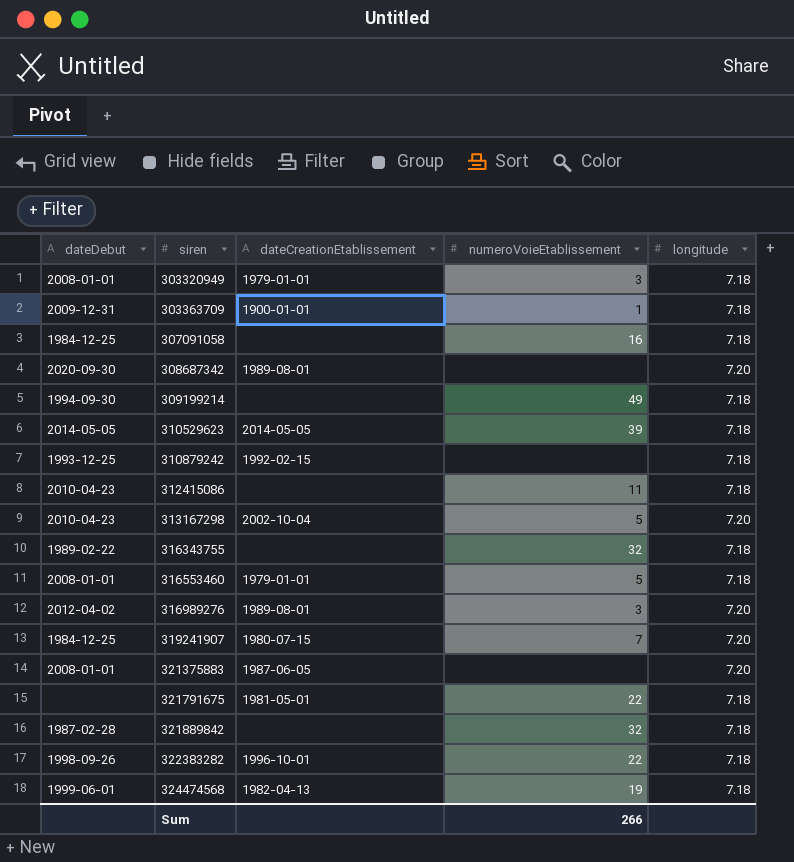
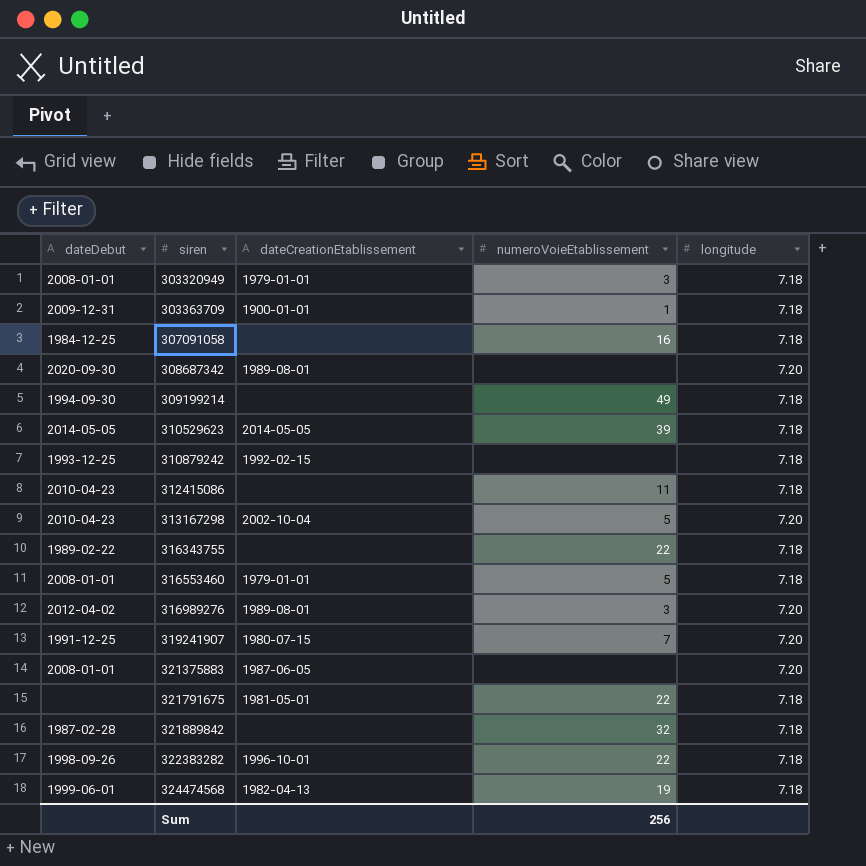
316343755 | numeroVoieEtablissement: 32 -> 22
319241907 | dateDebut: 1984-12-25 -> 1991-12-25
Sum | numeroVoieEtablissement: 266 -> 256

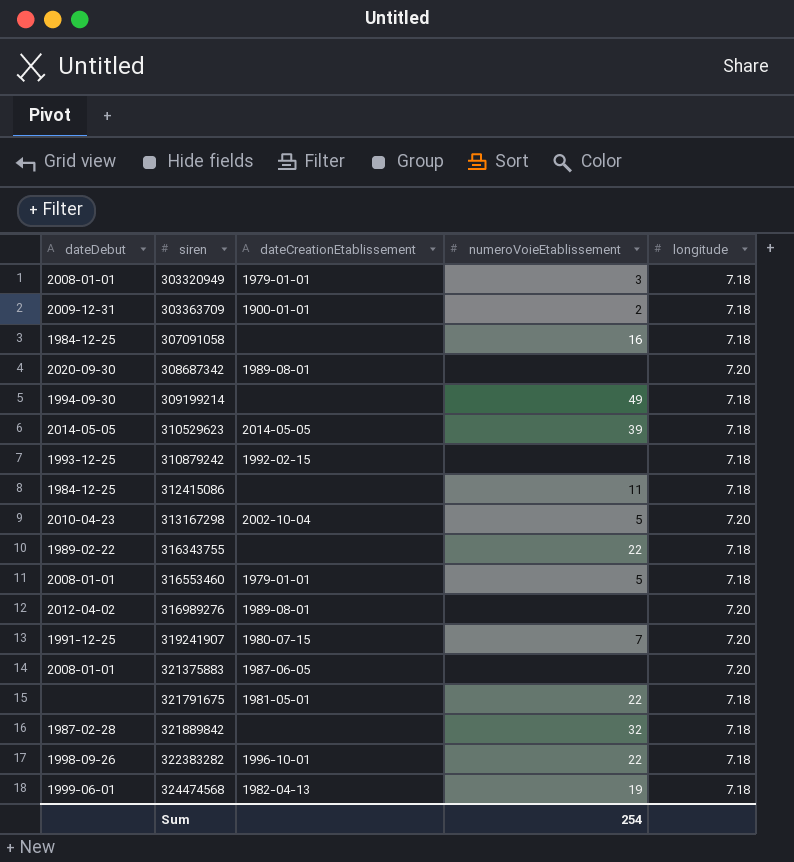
303363709 | numeroVoieEtablissement: 1 -> 2
312415086 | dateDebut: 2010-04-23 -> 1984-12-25
316989276 | numeroVoieEtablissement: 3 -> none
Sum | numeroVoieEtablissement: 256 -> 254

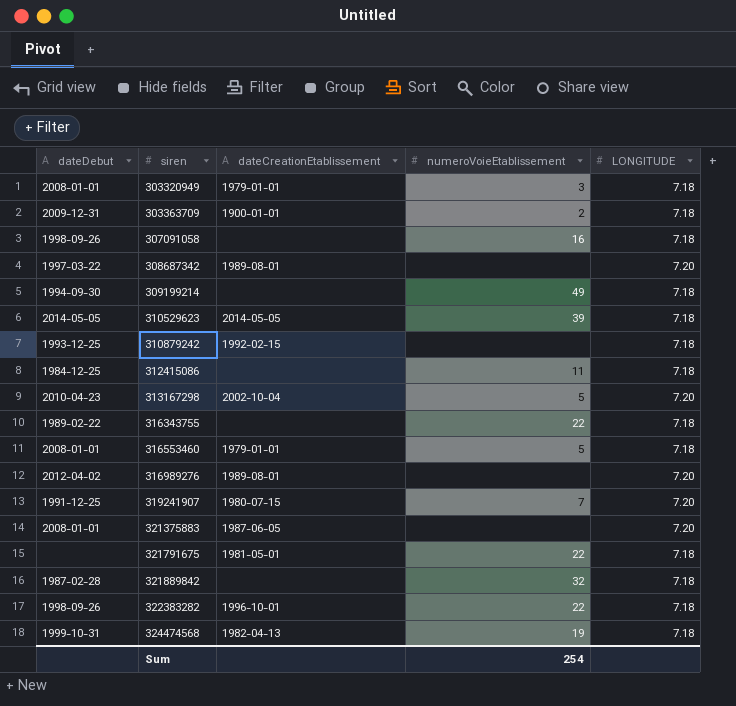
column name: longitude -> LONGITUDE
307091058 | dateDebut: 1984-12-25 -> 1998-09-26
308687342 | dateDebut: 2020-09-30 -> 1997-03-22
324474568 | dateDebut: 1999-06-01 -> 1999-10-31

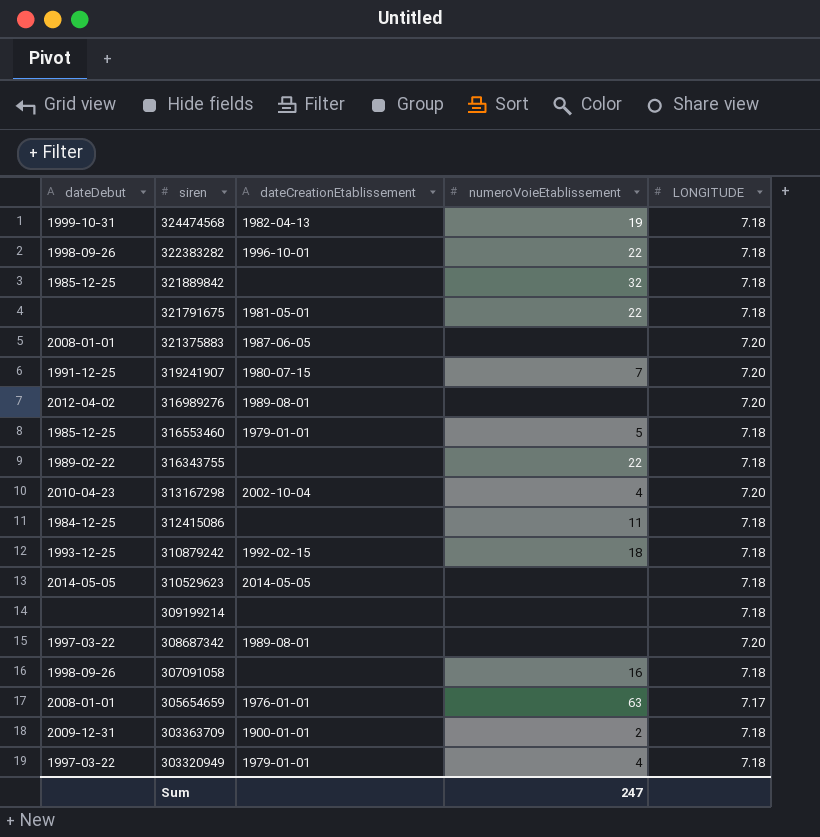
row order: siren ascending -> siren descending
321889842 | dateDebut: 1987-02-28 -> 1985-12-25
316553460 | dateDebut: 2008-01-01 -> 1985-12-25
313167298 | numeroVoieEtablissement: 5 -> 4
310879242 | numeroVoieEtablissement: none -> 18
310529623 | numeroVoieEtablissement: 39 -> none
309199214 | dateDebut: 1994-09-30 -> none
309199214 | numeroVoieEtablissement: 49 -> none
row 305654659: none -> 2008-01-01 | 1976-01-01 | 63 | 7.17
303320949 | dateDebut: 2008-01-01 -> 1997-03-22
303320949 | numeroVoieEtablissement: 3 -> 4
Sum | numeroVoieEtablissement: 254 -> 247

